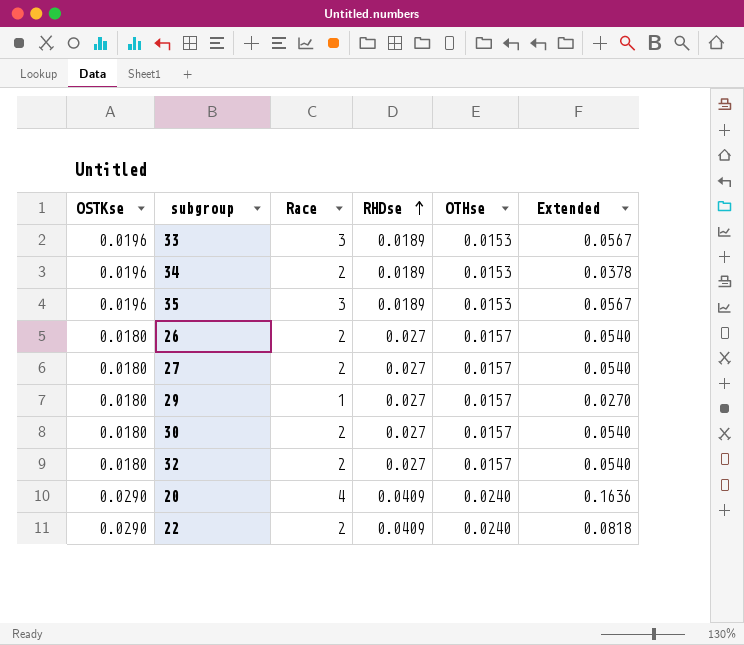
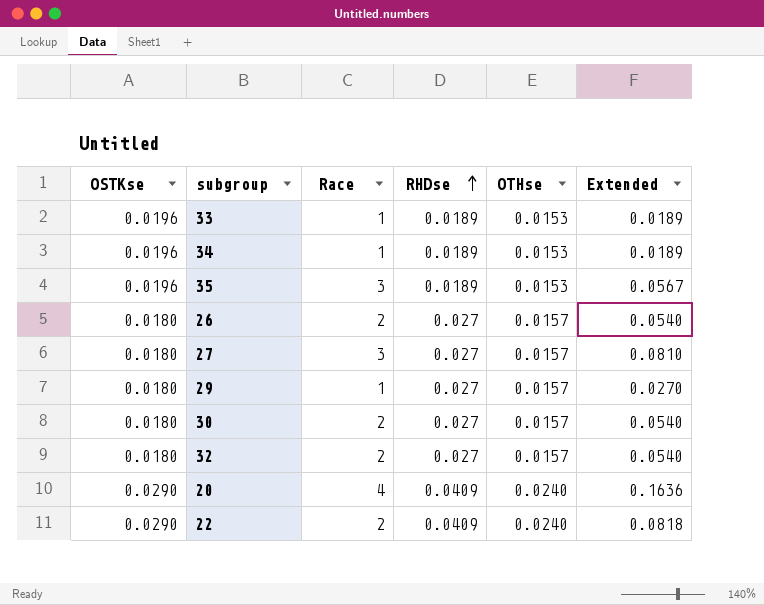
33 | Race: 3 -> 1
33 | Extended: 0.0567 -> 0.0189
34 | Race: 2 -> 1
34 | Extended: 0.0378 -> 0.0189
27 | Race: 2 -> 3
27 | Extended: 0.0540 -> 0.0810

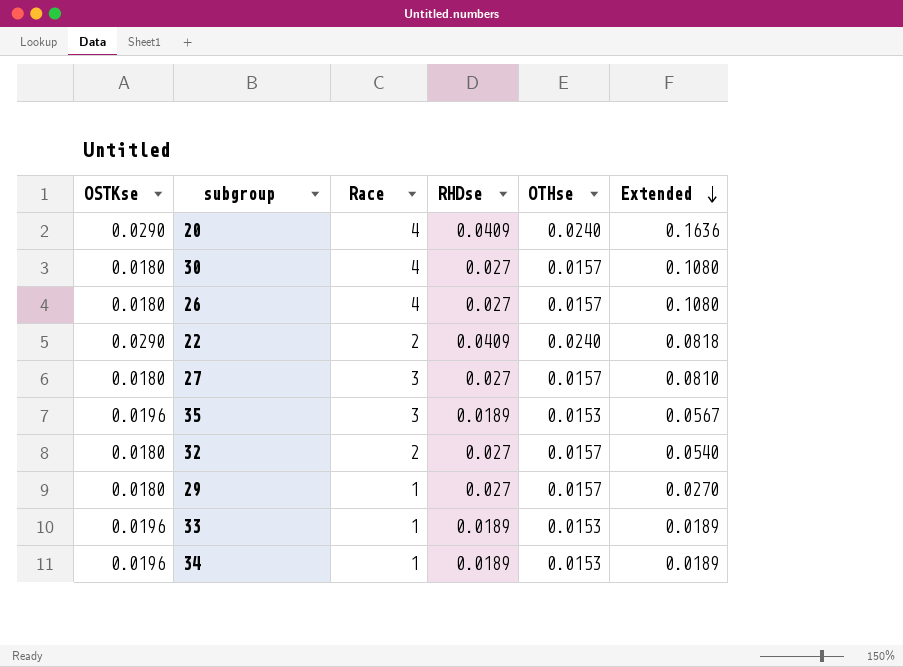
row order: RHDse ascending -> Extended descending
30 | Race: 2 -> 4
30 | Extended: 0.0540 -> 0.1080
26 | Race: 2 -> 4
26 | Extended: 0.0540 -> 0.1080

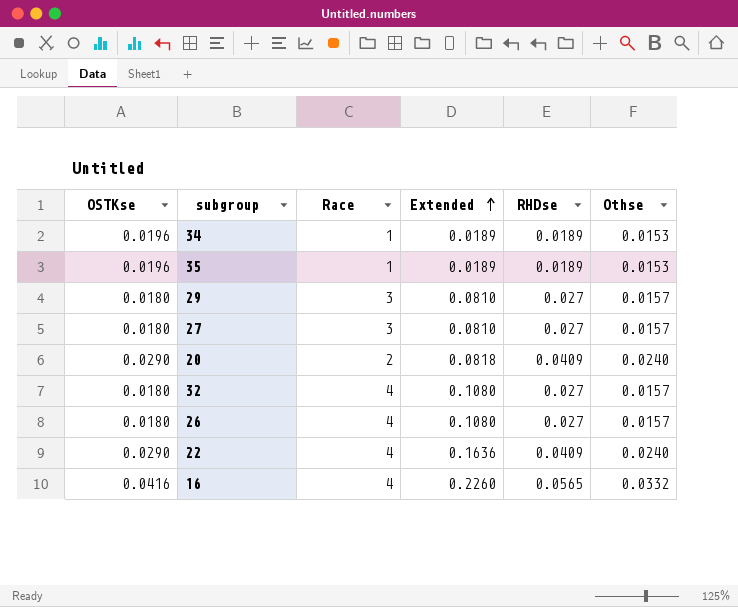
row order: Extended descending -> Extended ascending
column Extended | position: 6 -> 4
column name: OTHse -> Othse
row 30: 0.0180 | 4 | 0.027 | 0.0157 | 0.1080 -> none
row 33: 0.0196 | 1 | 0.0189 | 0.0153 | 0.0189 -> none
35 | Race: 3 -> 1
35 | Extended: 0.0567 -> 0.0189
29 | Race: 1 -> 3
29 | Extended: 0.0270 -> 0.0810
20 | Race: 4 -> 2
20 | Extended: 0.1636 -> 0.0818
32 | Race: 2 -> 4
32 | Extended: 0.0540 -> 0.1080
22 | Race: 2 -> 4
22 | Extended: 0.0818 -> 0.1636
row 16: none -> 0.0416 | 4 | 0.2260 | 0.0565 | 0.0332

